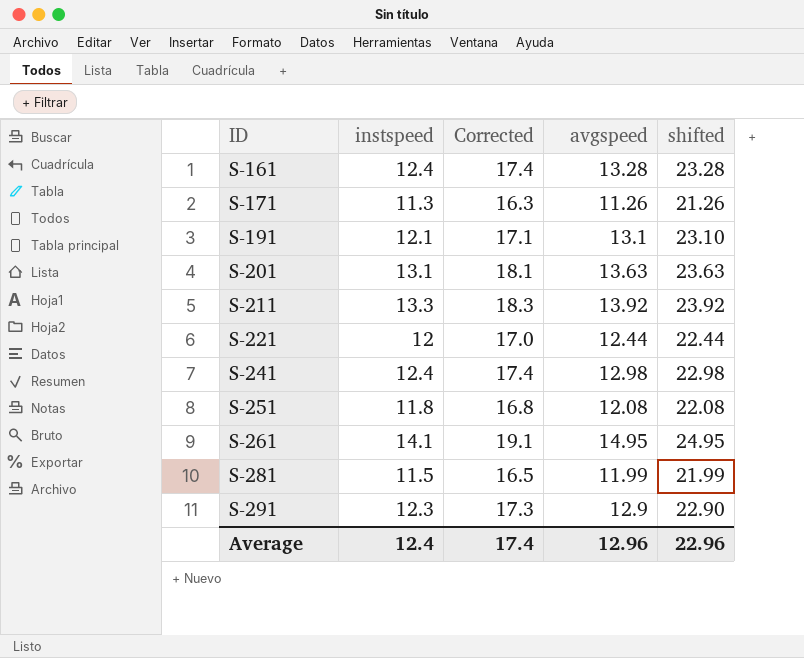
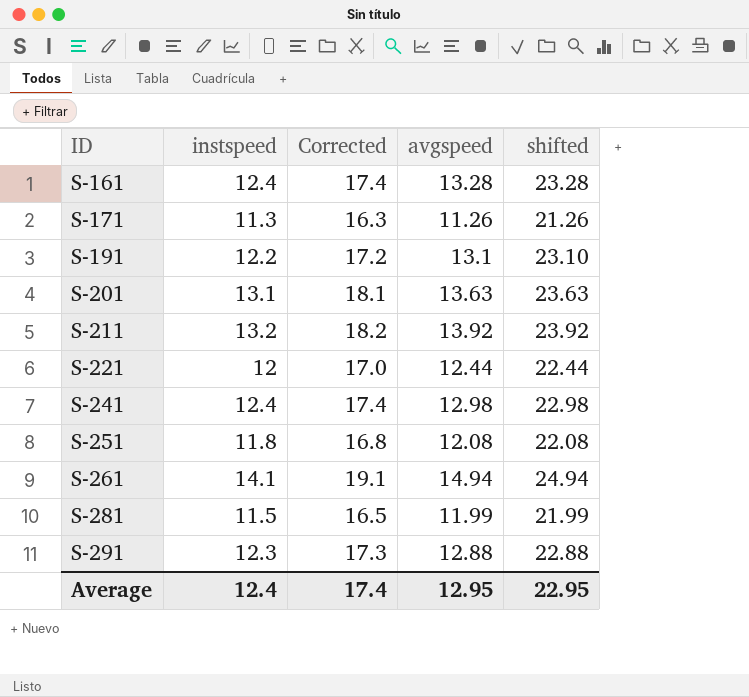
S-191 | instspeed: 12.1 -> 12.2
S-191 | Corrected: 17.1 -> 17.2
S-211 | instspeed: 13.3 -> 13.2
S-211 | Corrected: 18.3 -> 18.2
S-261 | avgspeed: 14.95 -> 14.94
S-261 | shifted: 24.95 -> 24.94
S-291 | avgspeed: 12.9 -> 12.88
S-291 | shifted: 22.90 -> 22.88
Average | avgspeed: 12.96 -> 12.95
Average | shifted: 22.96 -> 22.95

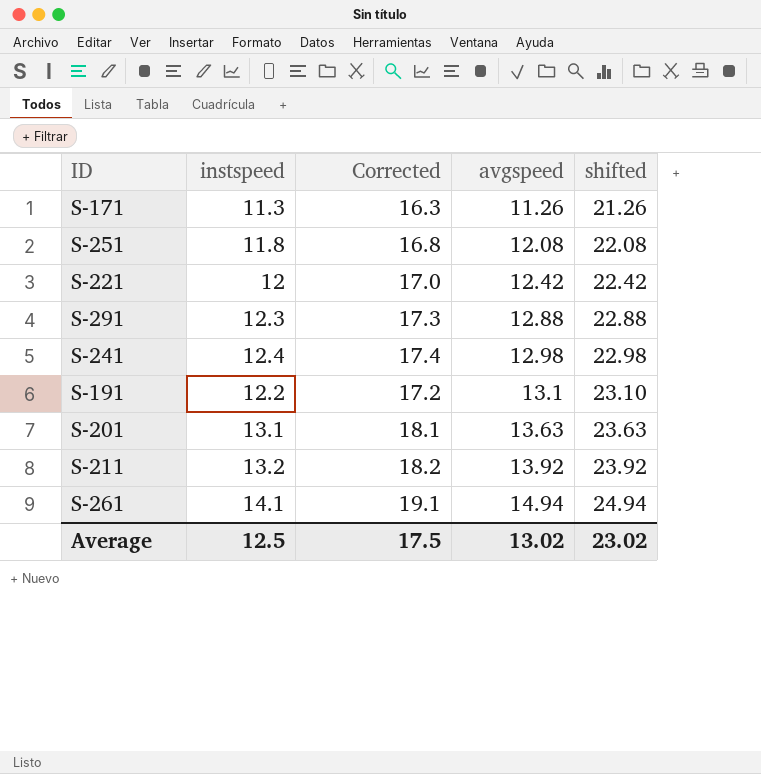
row order: ID ascending -> avgspeed ascending
row S-161: 12.4 | 17.4 | 13.28 | 23.28 -> none
row S-281: 11.5 | 16.5 | 11.99 | 21.99 -> none
S-221 | avgspeed: 12.44 -> 12.42
S-221 | shifted: 22.44 -> 22.42
Average | instspeed: 12.4 -> 12.5
Average | Corrected: 17.4 -> 17.5
Average | avgspeed: 12.95 -> 13.02
Average | shifted: 22.95 -> 23.02

